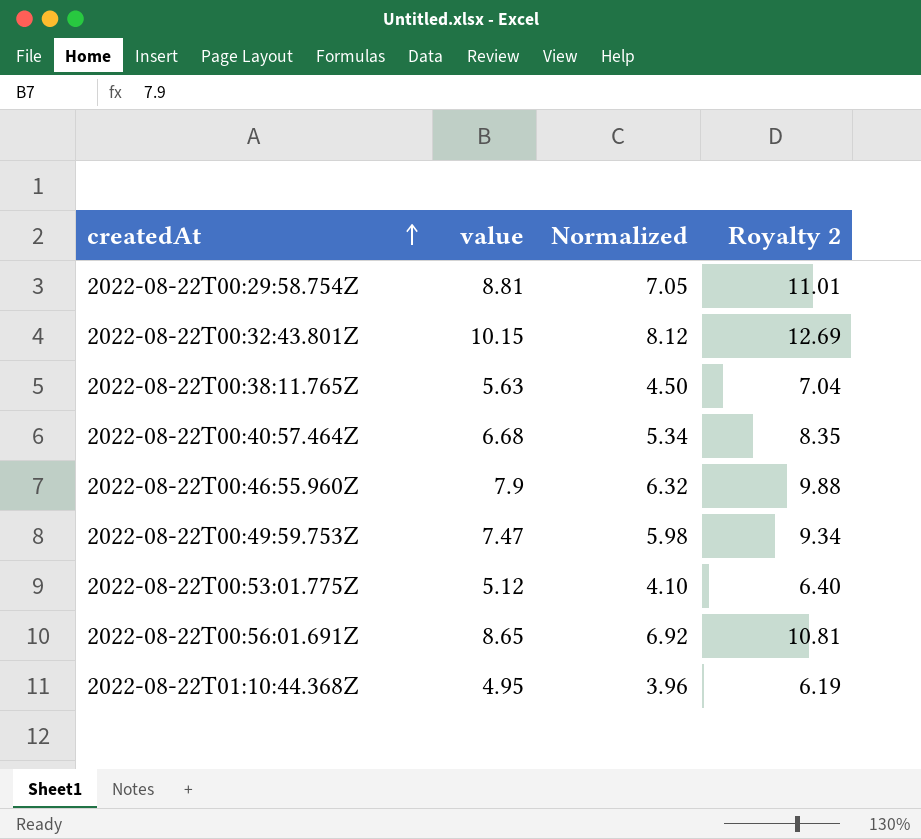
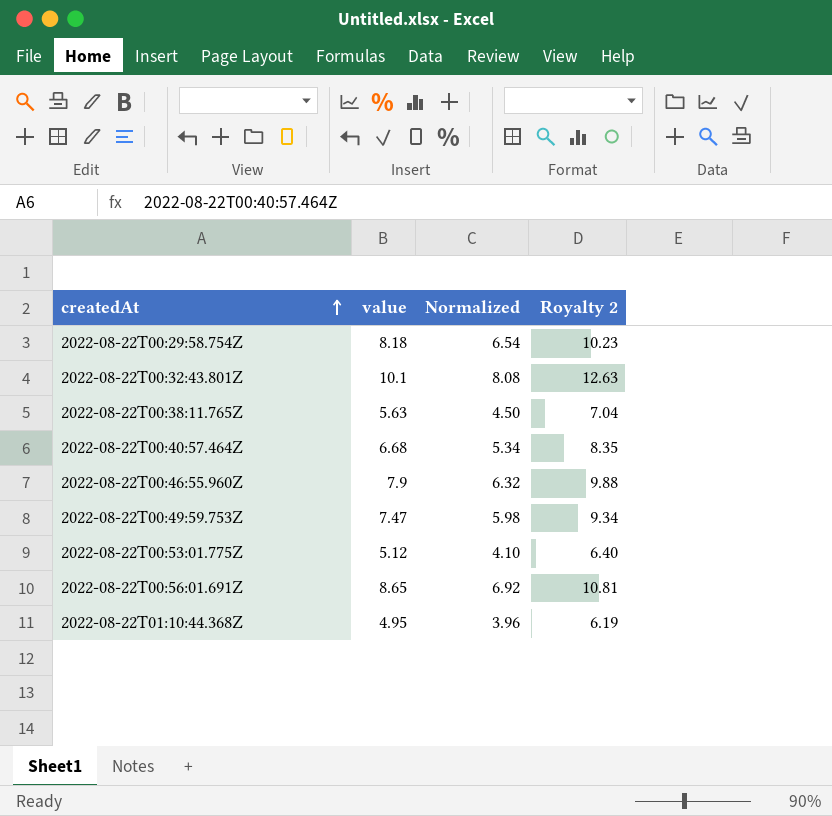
2022-08-22T00:29:58.754Z | value: 8.81 -> 8.18
2022-08-22T00:29:58.754Z | Normalized: 7.05 -> 6.54
2022-08-22T00:29:58.754Z | Royalty 2: 11.01 -> 10.23
2022-08-22T00:32:43.801Z | value: 10.15 -> 10.1
2022-08-22T00:32:43.801Z | Normalized: 8.12 -> 8.08
2022-08-22T00:32:43.801Z | Royalty 2: 12.69 -> 12.63

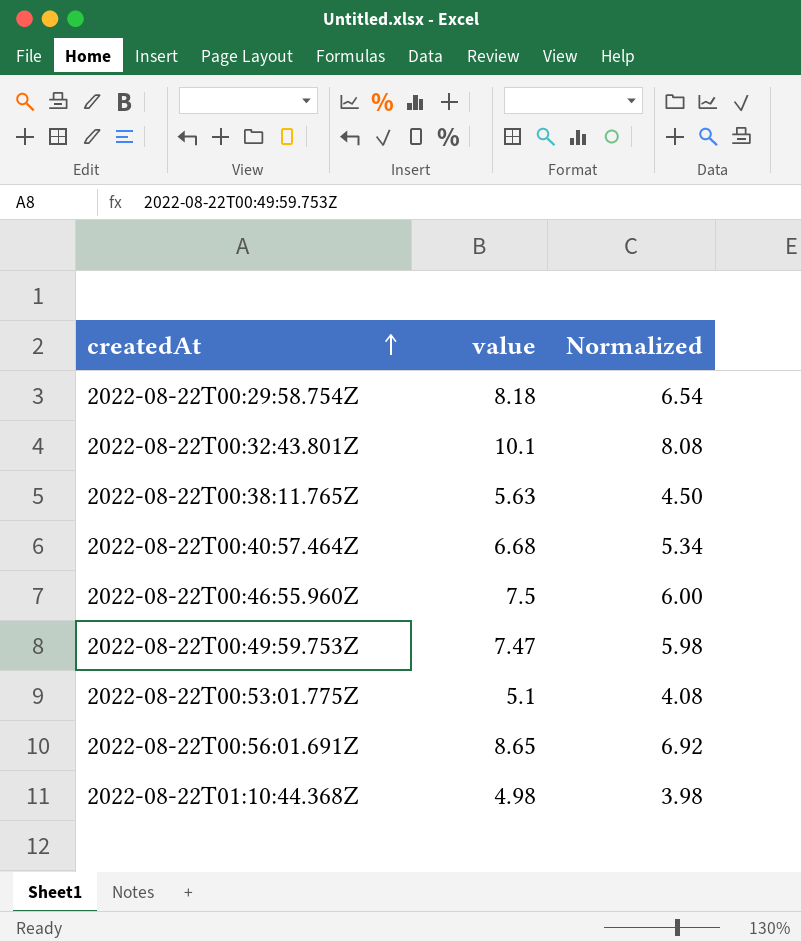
column Royalty 2 | formula: [value] * 1.25 -> none
2022-08-22T00:46:55.960Z | value: 7.9 -> 7.5
2022-08-22T00:46:55.960Z | Normalized: 6.32 -> 6.00
2022-08-22T00:53:01.775Z | value: 5.12 -> 5.1
2022-08-22T00:53:01.775Z | Normalized: 4.10 -> 4.08
2022-08-22T01:10:44.368Z | value: 4.95 -> 4.98
2022-08-22T01:10:44.368Z | Normalized: 3.96 -> 3.98

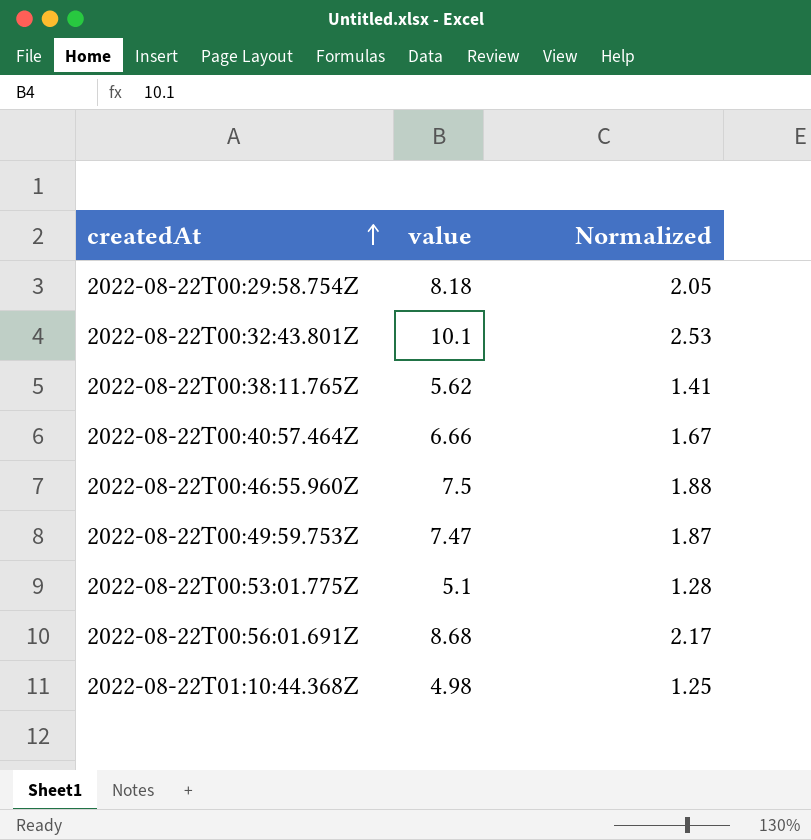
column Normalized | formula: [value] * 0.8 -> [value] * 0.25
2022-08-22T00:38:11.765Z | value: 5.63 -> 5.62
2022-08-22T00:40:57.464Z | value: 6.68 -> 6.66
2022-08-22T00:56:01.691Z | value: 8.65 -> 8.68

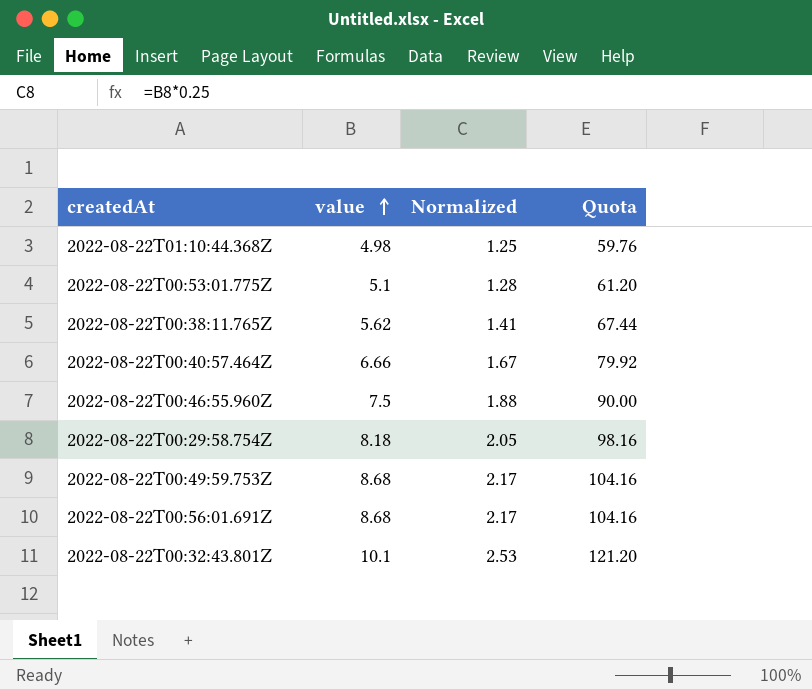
row order: createdAt ascending -> value ascending
column Quota | formula: none -> [value] * 12
2022-08-22T00:49:59.753Z | value: 7.47 -> 8.68
2022-08-22T00:49:59.753Z | Normalized: 1.87 -> 2.17

